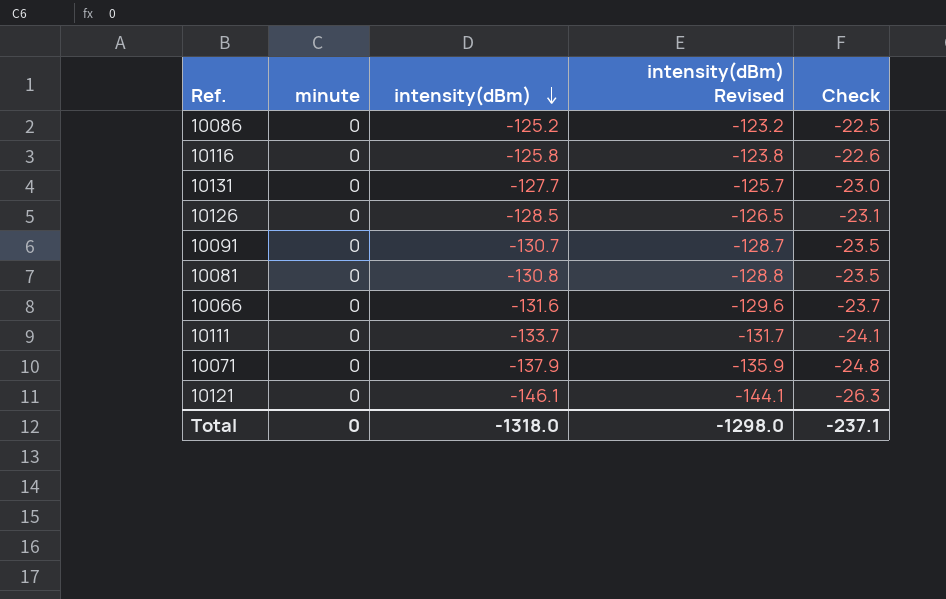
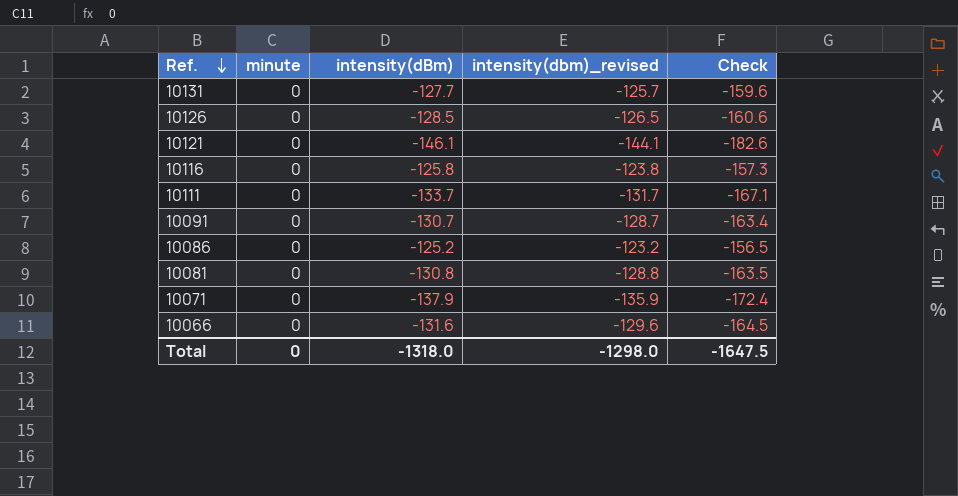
row order: intensity(dBm) descending -> Ref. descending
column name: intensity(dBm) Revised -> intensity(dbm)_revised
column Check | formula: [intensity(dBm)] * 0.18 -> [intensity(dBm)] * 1.25
Total | Check: -237.1 -> -1647.5

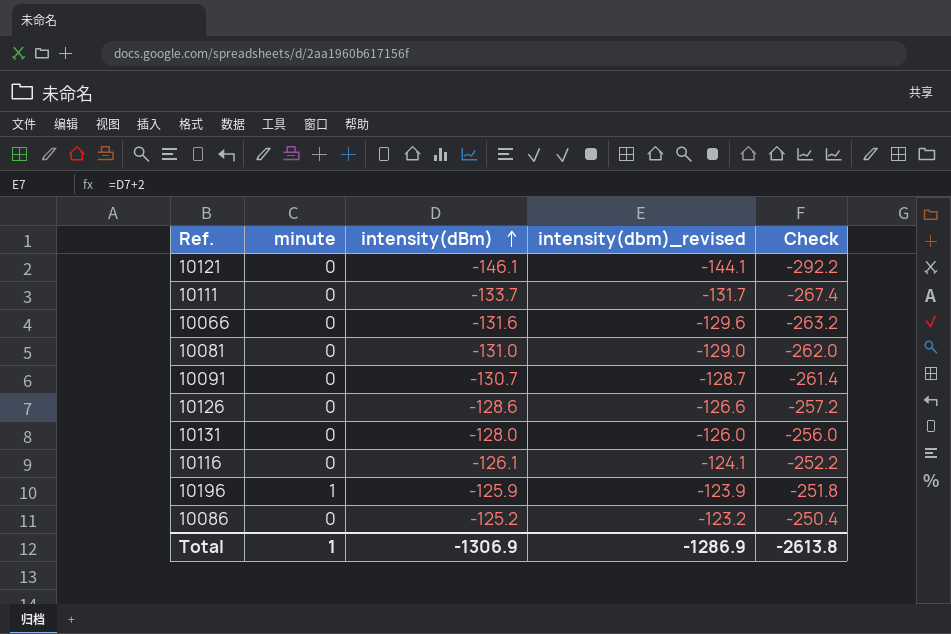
row order: Ref. descending -> intensity(dBm) ascending
column Check | formula: [intensity(dBm)] * 1.25 -> [intensity(dBm)] * 2
row 10071: 0 | -137.9 | -135.9 | -172.4 -> none
10081 | intensity(dBm): -130.8 -> -131.0
10081 | intensity(dbm)_revised: -128.8 -> -129.0
10126 | intensity(dBm): -128.5 -> -128.6
10126 | intensity(dbm)_revised: -126.5 -> -126.6
10131 | intensity(dBm): -127.7 -> -128.0
10131 | intensity(dbm)_revised: -125.7 -> -126.0
10116 | intensity(dBm): -125.8 -> -126.1
10116 | intensity(dbm)_revised: -123.8 -> -124.1
row 10196: none -> 1 | -125.9 | -123.9 | -251.8
Total | minute: 0 -> 1
Total | intensity(dBm): -1318.0 -> -1306.9
Total | intensity(dbm)_revised: -1298.0 -> -1286.9
Total | Check: -1647.5 -> -2613.8

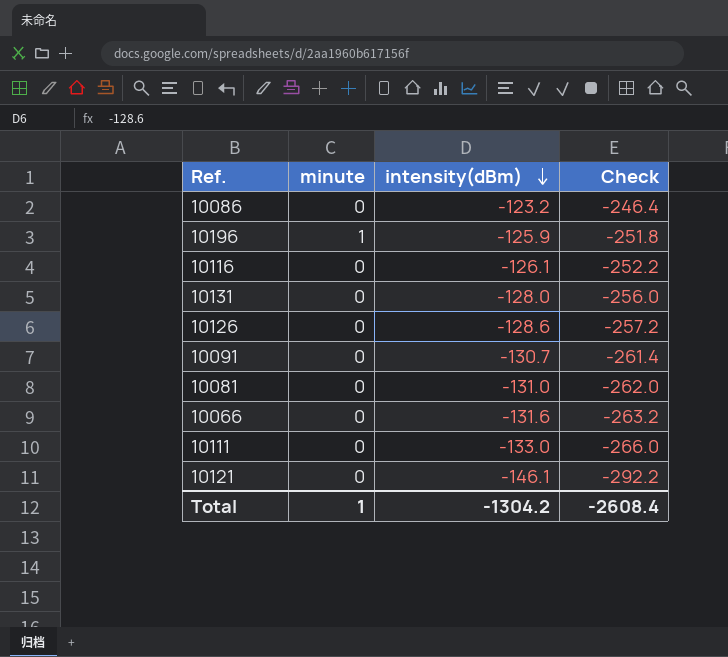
row order: intensity(dBm) ascending -> intensity(dBm) descending
column intensity(dbm)_revised | formula: [intensity(dBm)] + 2 -> none
10086 | intensity(dBm): -125.2 -> -123.2
10086 | Check: -250.4 -> -246.4
10111 | intensity(dBm): -133.7 -> -133.0
10111 | Check: -267.4 -> -266.0
Total | intensity(dBm): -1306.9 -> -1304.2
Total | Check: -2613.8 -> -2608.4

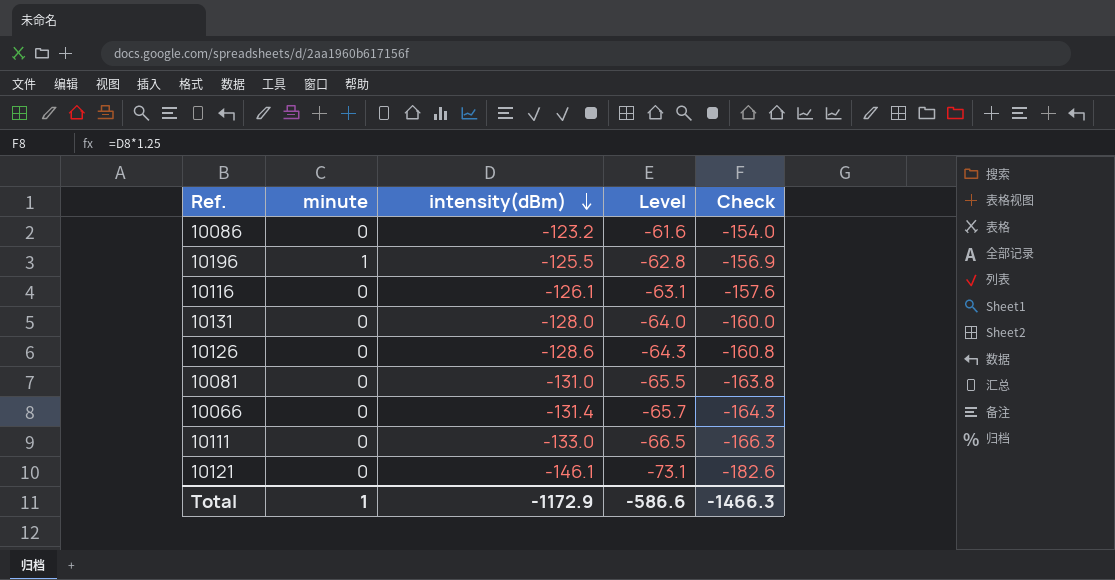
column Level | formula: none -> [intensity(dBm)] * 0.5
column Check | formula: [intensity(dBm)] * 2 -> [intensity(dBm)] * 1.25
row 10091: 0 | -130.7 | -261.4 -> none
10196 | intensity(dBm): -125.9 -> -125.5
10066 | intensity(dBm): -131.6 -> -131.4
Total | intensity(dBm): -1304.2 -> -1172.9
Total | Check: -2608.4 -> -1466.3

